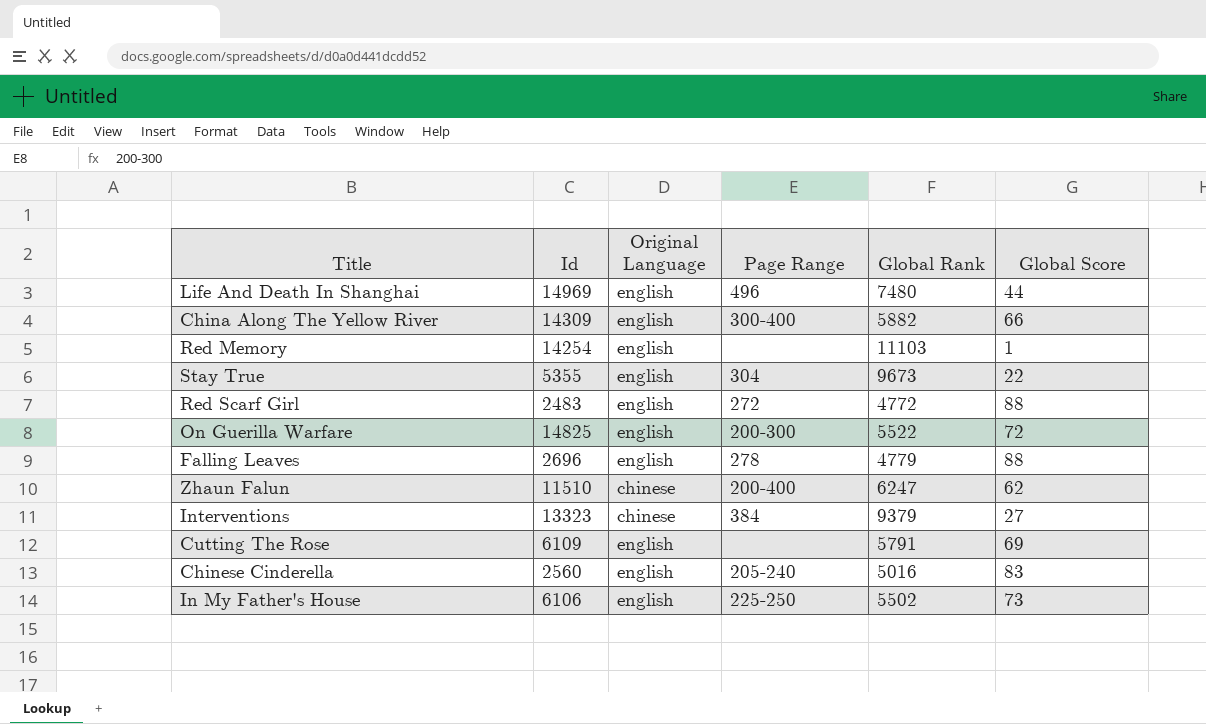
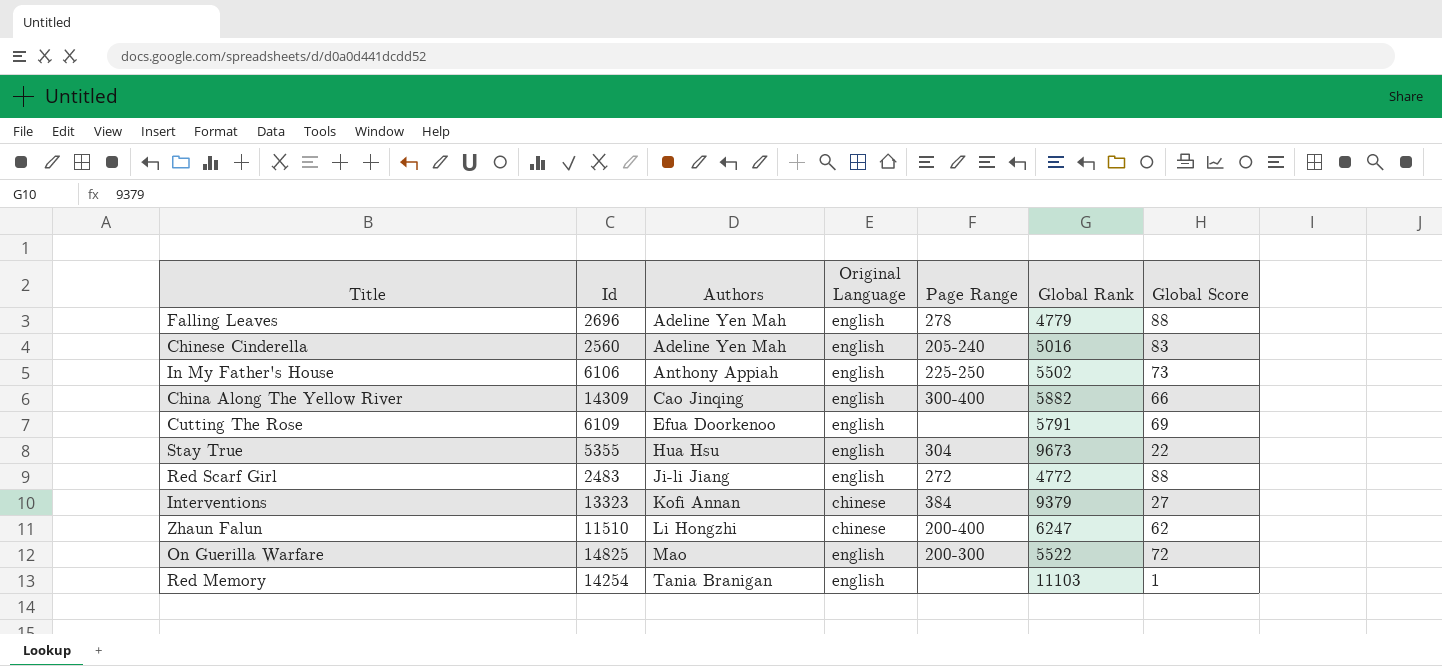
row order: none -> Authors ascending
column Authors | position: none -> 3
row Life And Death In Shanghai: 14969 | english | 496 | 7480 | 44 -> none

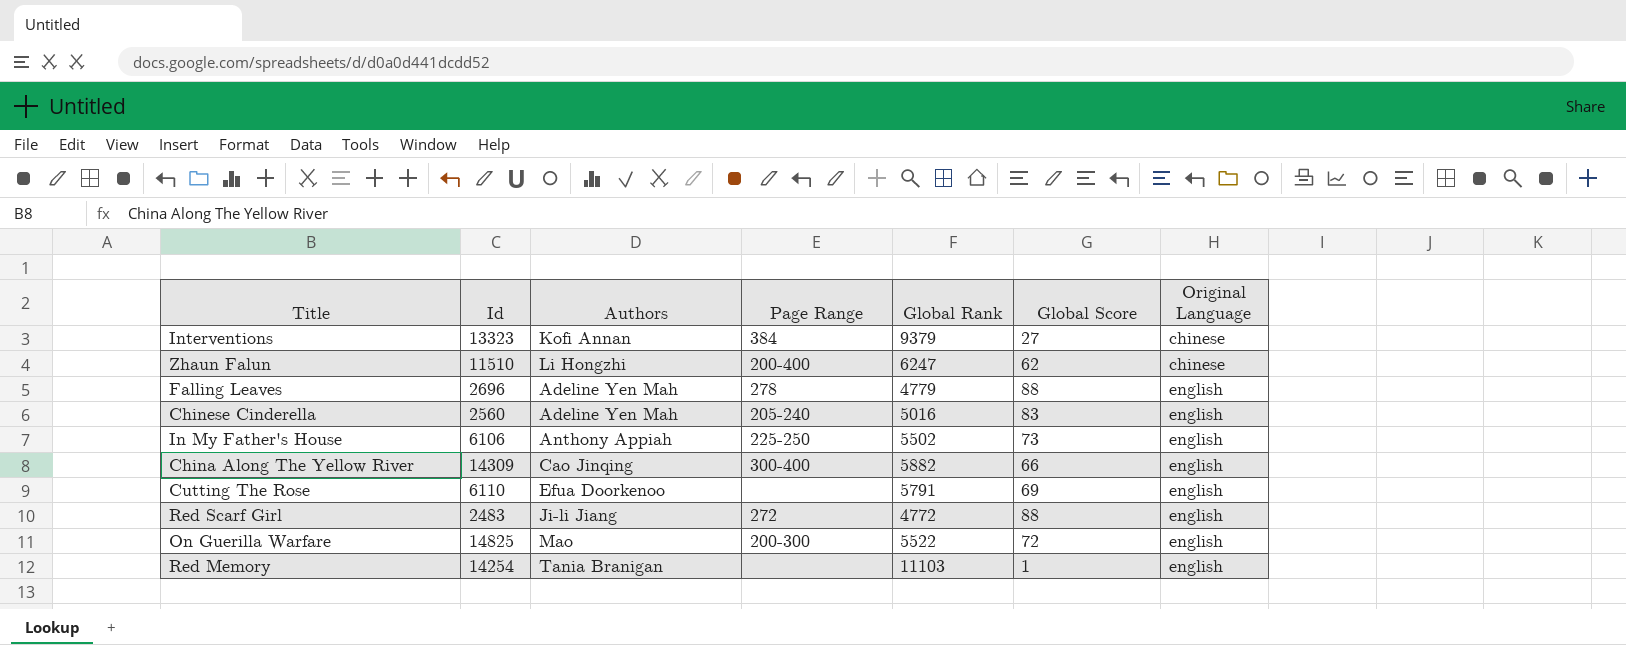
row order: Authors ascending -> Original Language ascending
column Original Language | position: 4 -> 7
row Stay True: 5355 | Hua Hsu | english | 304 | 9673 | 22 -> none
Cutting The Rose | Id: 6109 -> 6110

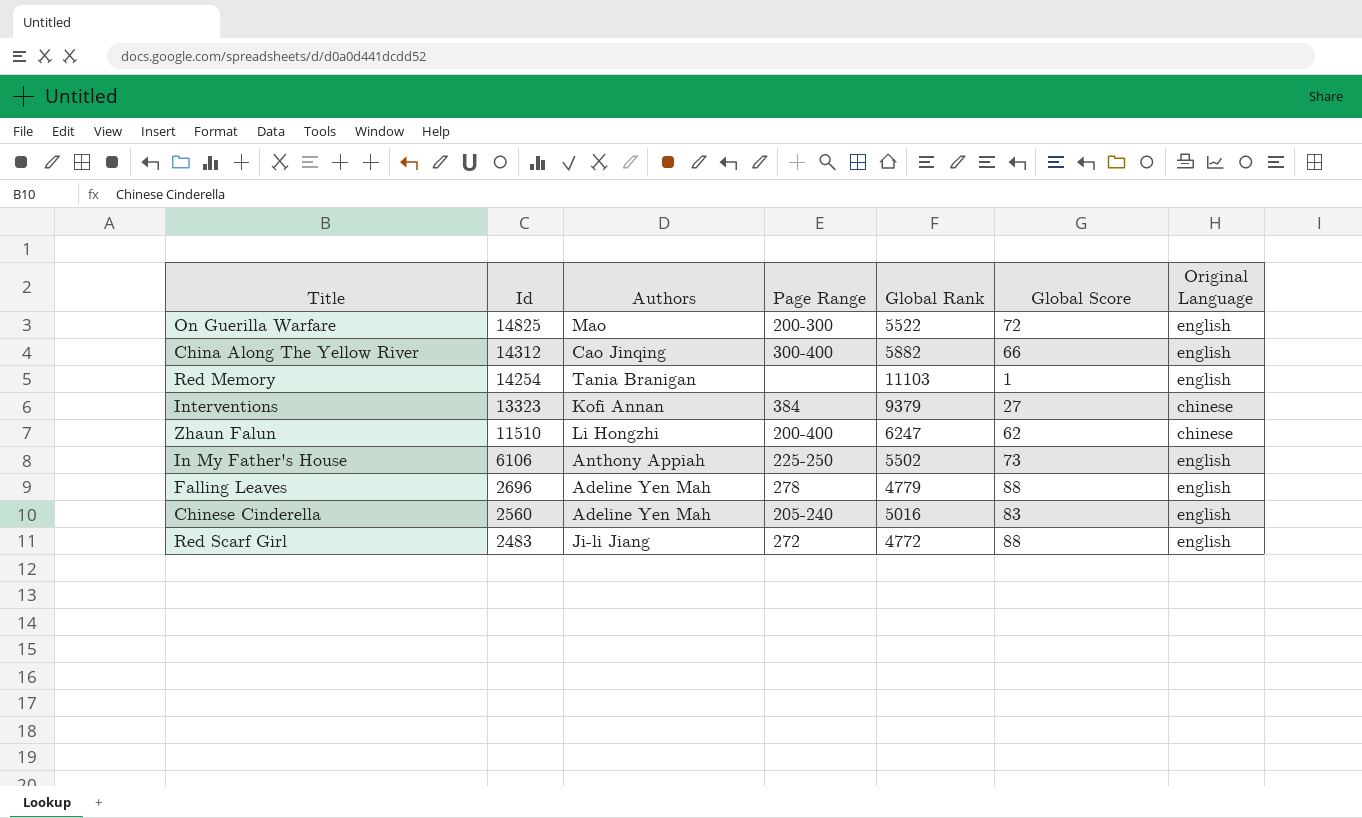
row order: Original Language ascending -> Id descending
row Cutting The Rose: 6110 | Efua Doorkenoo | none | 5791 | 69 | english -> none
China Along The Yellow River | Id: 14309 -> 14312

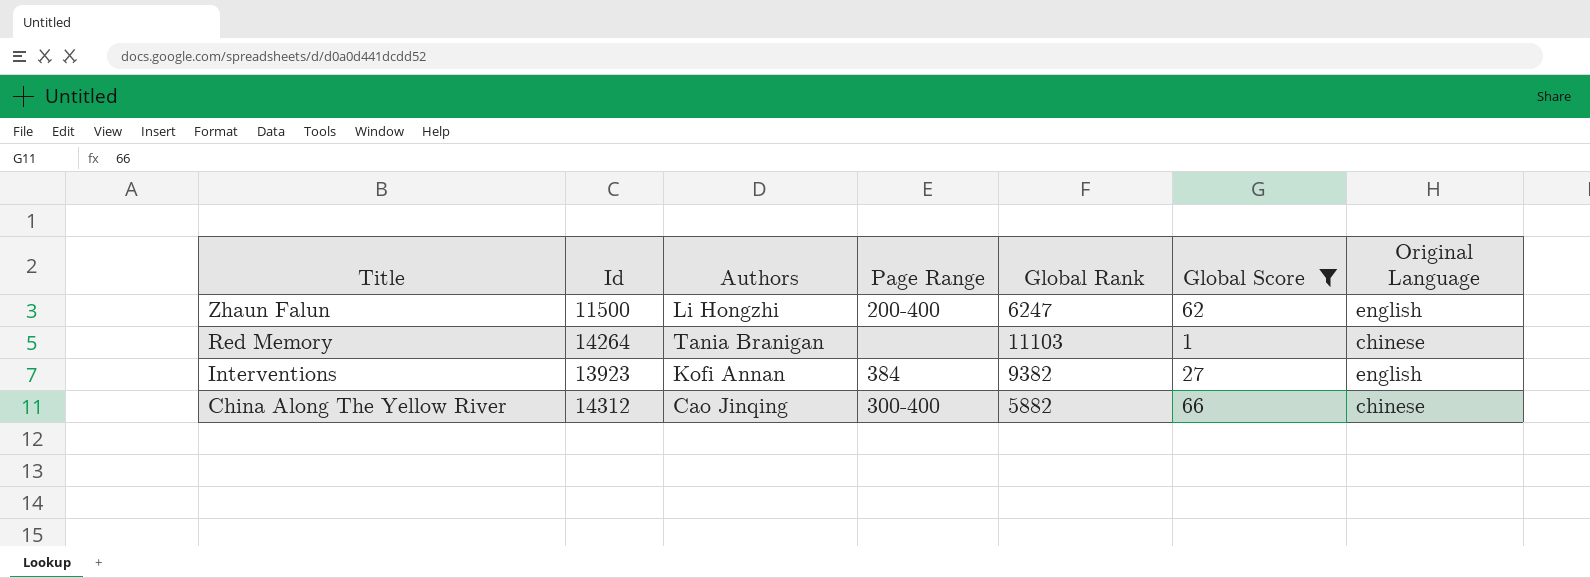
filter: none -> Global Score <= 66
row order: Id descending -> Title descending
Zhaun Falun | Id: 11510 -> 11500
Zhaun Falun | Original Language: chinese -> english
Red Memory | Id: 14254 -> 14264
Red Memory | Original Language: english -> chinese
Interventions | Id: 13323 -> 13923
Interventions | Global Rank: 9379 -> 9382
Interventions | Original Language: chinese -> english
China Along The Yellow River | Original Language: english -> chinese

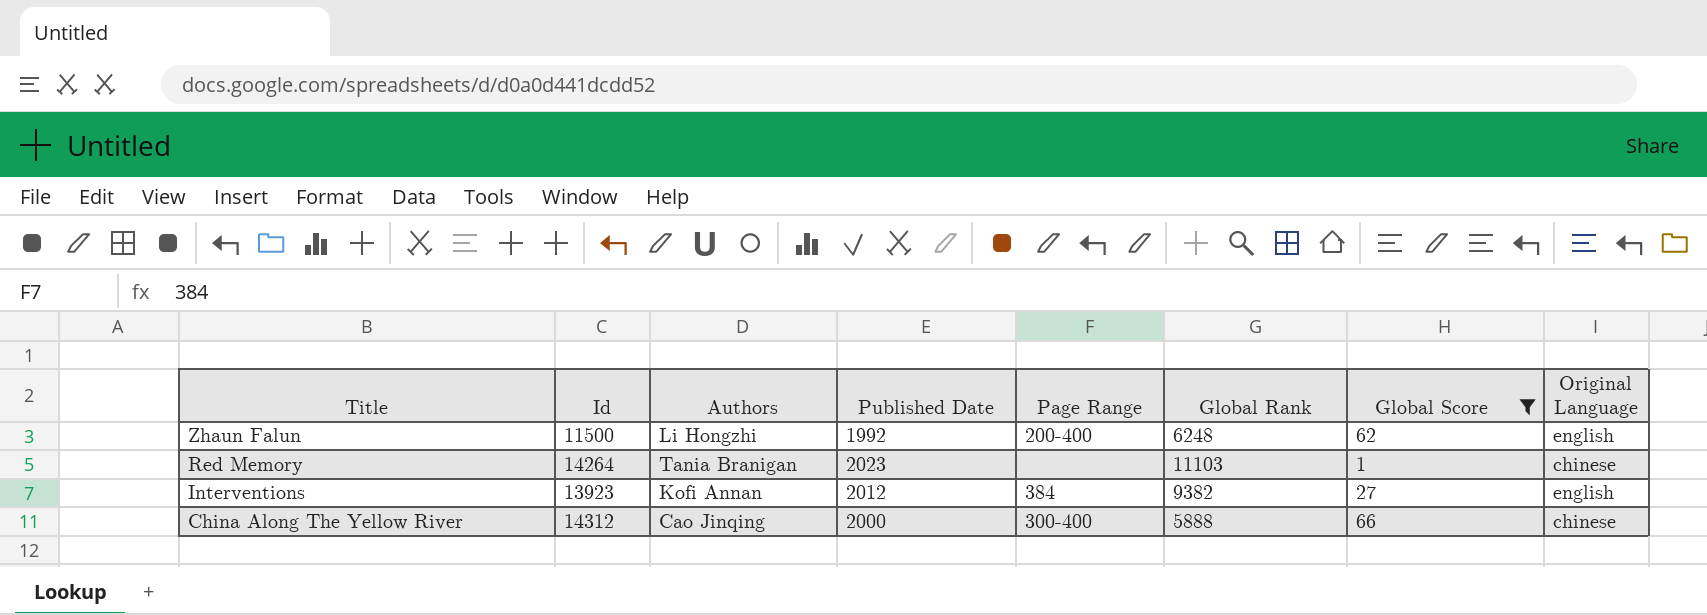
column Published Date | position: none -> 4
Zhaun Falun | Global Rank: 6247 -> 6248
China Along The Yellow River | Global Rank: 5882 -> 5888

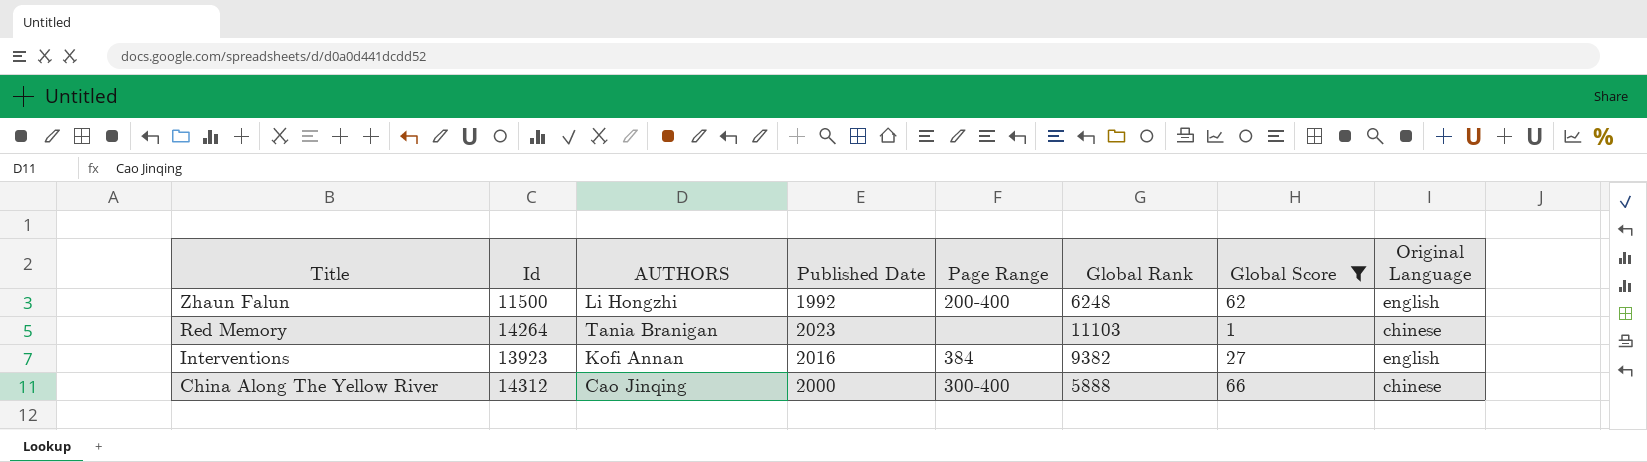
column name: Authors -> AUTHORS
Interventions | Published Date: 2012 -> 2016

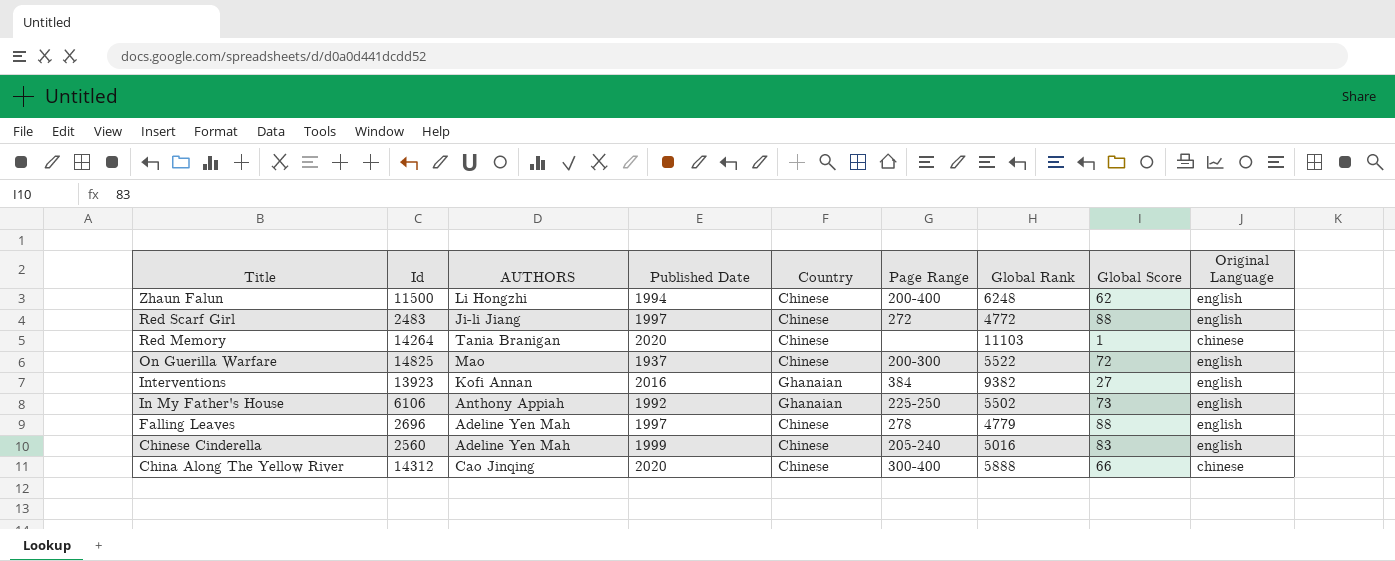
filter: Global Score <= 66 -> none
column Country | position: none -> 5
Zhaun Falun | Published Date: 1992 -> 1994
Red Memory | Published Date: 2023 -> 2020
China Along The Yellow River | Published Date: 2000 -> 2020

